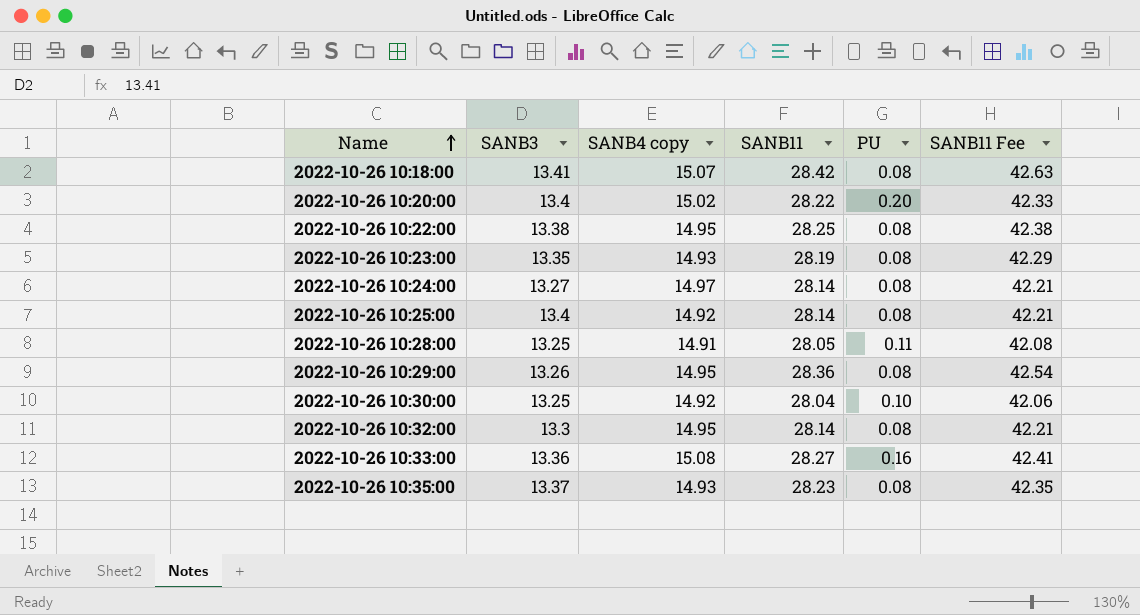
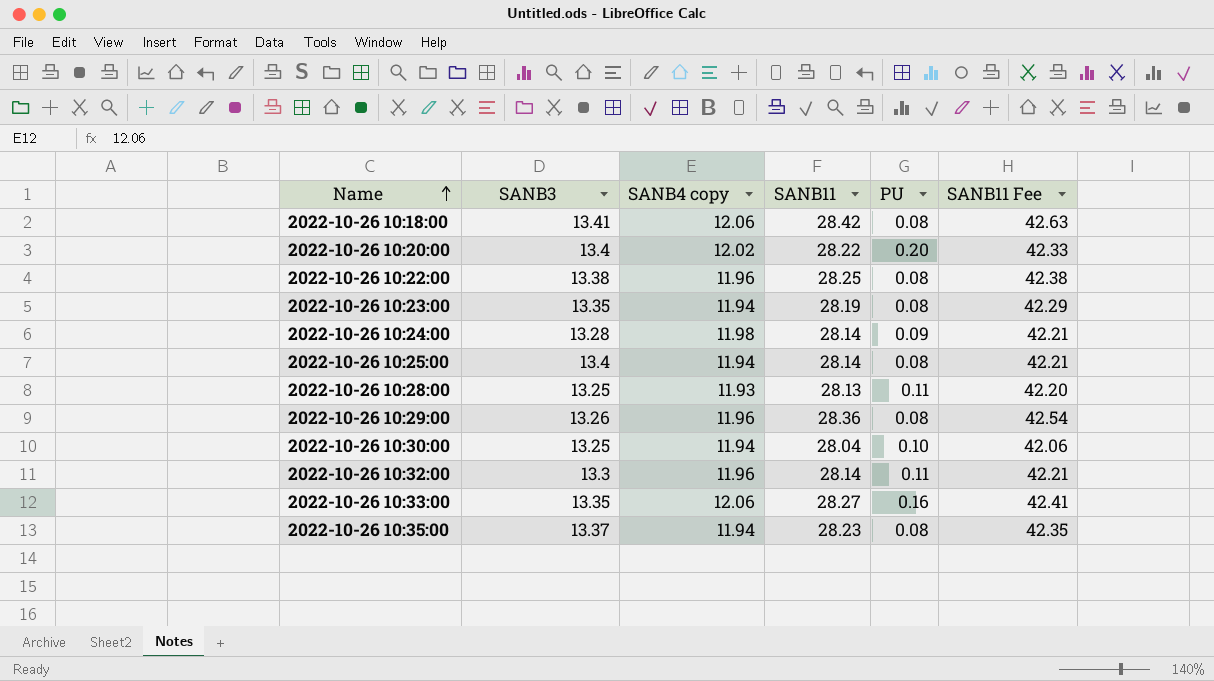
2022-10-26 10:18:00 | SANB4 copy: 15.07 -> 12.06
2022-10-26 10:20:00 | SANB4 copy: 15.02 -> 12.02
2022-10-26 10:22:00 | SANB4 copy: 14.95 -> 11.96
2022-10-26 10:23:00 | SANB4 copy: 14.93 -> 11.94
2022-10-26 10:24:00 | SANB3: 13.27 -> 13.28
2022-10-26 10:24:00 | SANB4 copy: 14.97 -> 11.98
2022-10-26 10:24:00 | PU: 0.08 -> 0.09
2022-10-26 10:25:00 | SANB4 copy: 14.92 -> 11.94
2022-10-26 10:28:00 | SANB4 copy: 14.91 -> 11.93
2022-10-26 10:28:00 | SANB11: 28.05 -> 28.13
2022-10-26 10:28:00 | SANB11 Fee: 42.08 -> 42.20
2022-10-26 10:29:00 | SANB4 copy: 14.95 -> 11.96
2022-10-26 10:30:00 | SANB4 copy: 14.92 -> 11.94
2022-10-26 10:32:00 | SANB4 copy: 14.95 -> 11.96
2022-10-26 10:32:00 | PU: 0.08 -> 0.11
2022-10-26 10:33:00 | SANB3: 13.36 -> 13.35
2022-10-26 10:33:00 | SANB4 copy: 15.08 -> 12.06
2022-10-26 10:35:00 | SANB4 copy: 14.93 -> 11.94

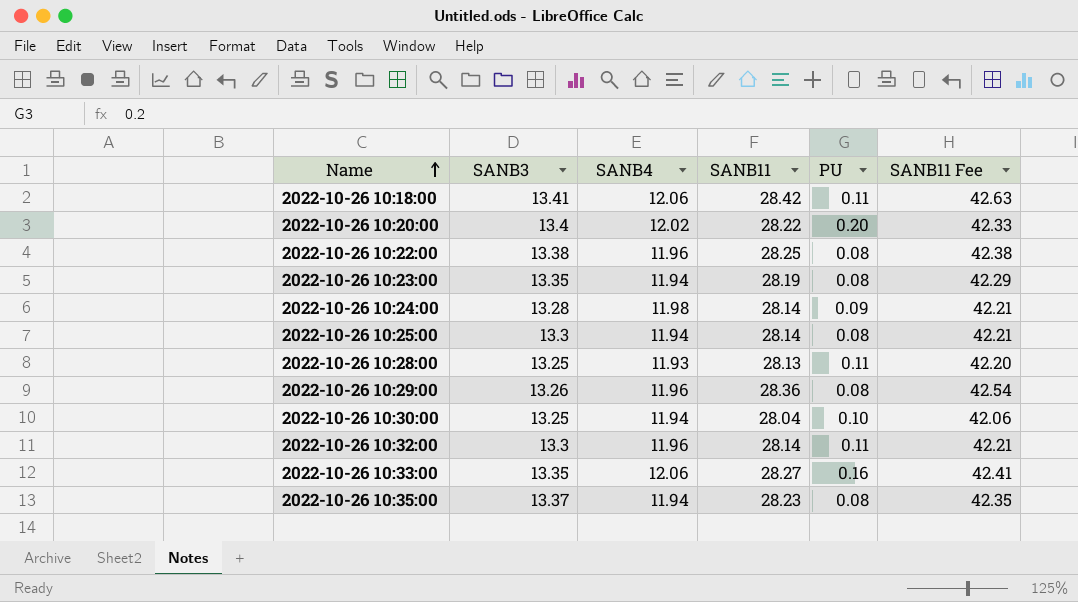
column name: SANB4 copy -> SANB4
2022-10-26 10:18:00 | PU: 0.08 -> 0.11
2022-10-26 10:25:00 | SANB3: 13.4 -> 13.3

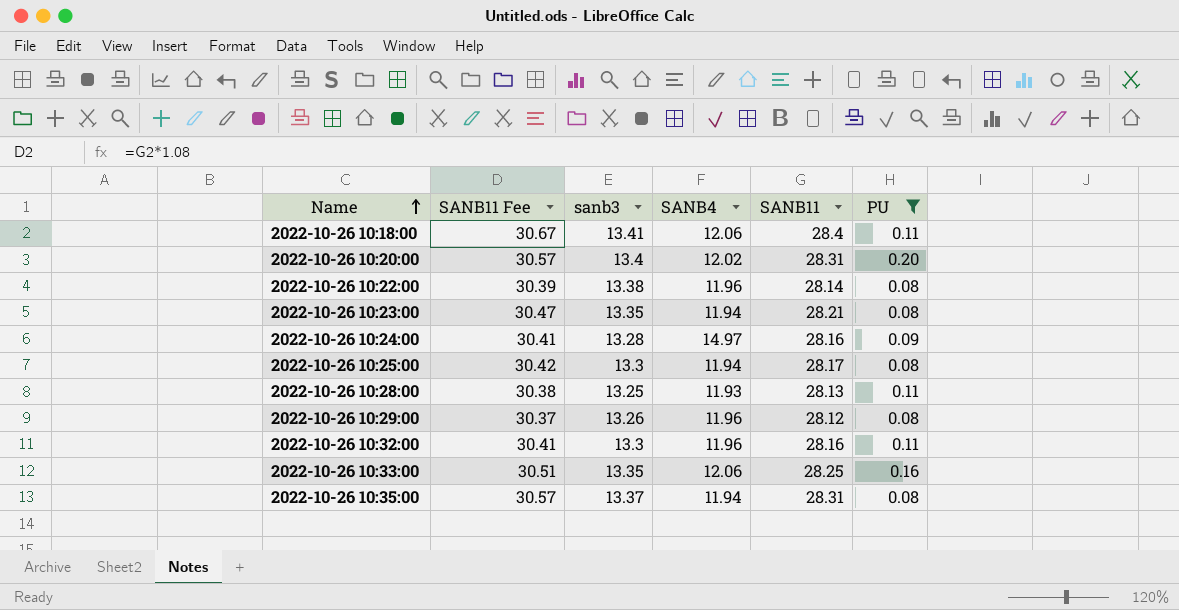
filter: none -> PU != 0.10
column SANB11 Fee | formula: [SANB11] * 1.5 -> [SANB11] * 1.08
column SANB11 Fee | position: 6 -> 2
column name: SANB3 -> sanb3
2022-10-26 10:18:00 | SANB11: 28.42 -> 28.4
2022-10-26 10:20:00 | SANB11: 28.22 -> 28.31
2022-10-26 10:22:00 | SANB11: 28.25 -> 28.14
2022-10-26 10:23:00 | SANB11: 28.19 -> 28.21
2022-10-26 10:24:00 | SANB4: 11.98 -> 14.97
2022-10-26 10:24:00 | SANB11: 28.14 -> 28.16
2022-10-26 10:25:00 | SANB11: 28.14 -> 28.17
2022-10-26 10:29:00 | SANB11: 28.36 -> 28.12
2022-10-26 10:32:00 | SANB11: 28.14 -> 28.16
2022-10-26 10:33:00 | SANB11: 28.27 -> 28.25
2022-10-26 10:35:00 | SANB11: 28.23 -> 28.31

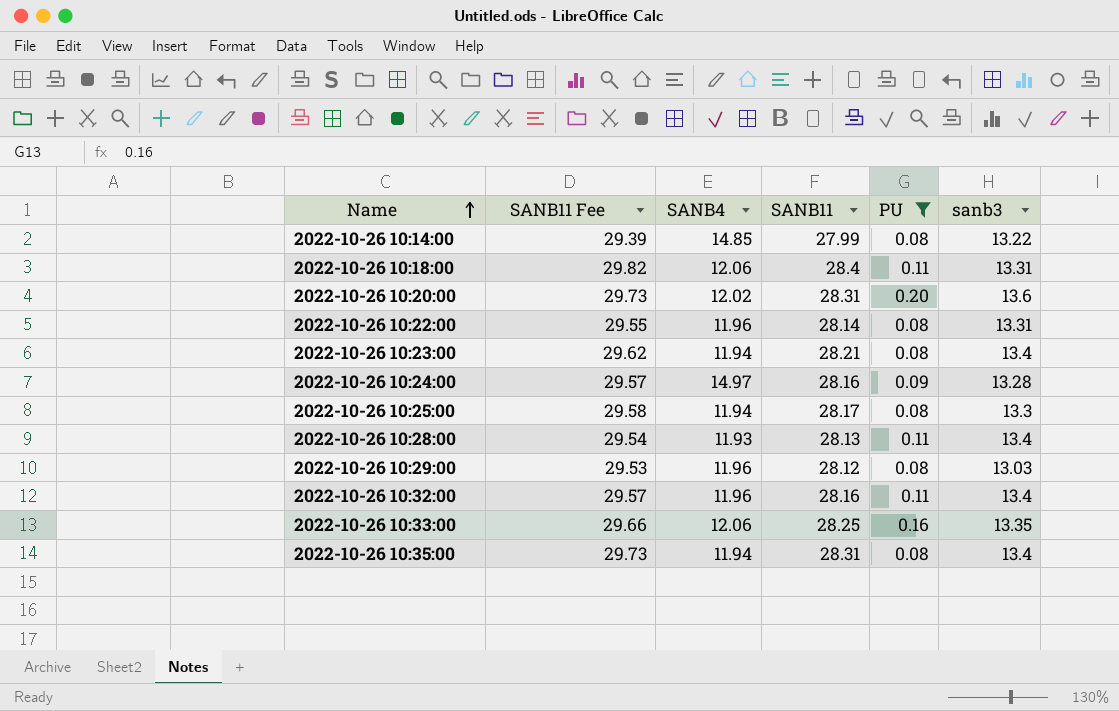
column SANB11 Fee | formula: [SANB11] * 1.08 -> [SANB11] * 1.05
column sanb3 | position: 3 -> 6
row 2022-10-26 10:14:00: none -> 29.39 | 14.85 | 27.99 | 0.08 | 13.22
2022-10-26 10:18:00 | sanb3: 13.41 -> 13.31
2022-10-26 10:20:00 | sanb3: 13.4 -> 13.6
2022-10-26 10:22:00 | sanb3: 13.38 -> 13.31
2022-10-26 10:23:00 | sanb3: 13.35 -> 13.4
2022-10-26 10:28:00 | sanb3: 13.25 -> 13.4
2022-10-26 10:29:00 | sanb3: 13.26 -> 13.03
2022-10-26 10:32:00 | sanb3: 13.3 -> 13.4
2022-10-26 10:35:00 | sanb3: 13.37 -> 13.4

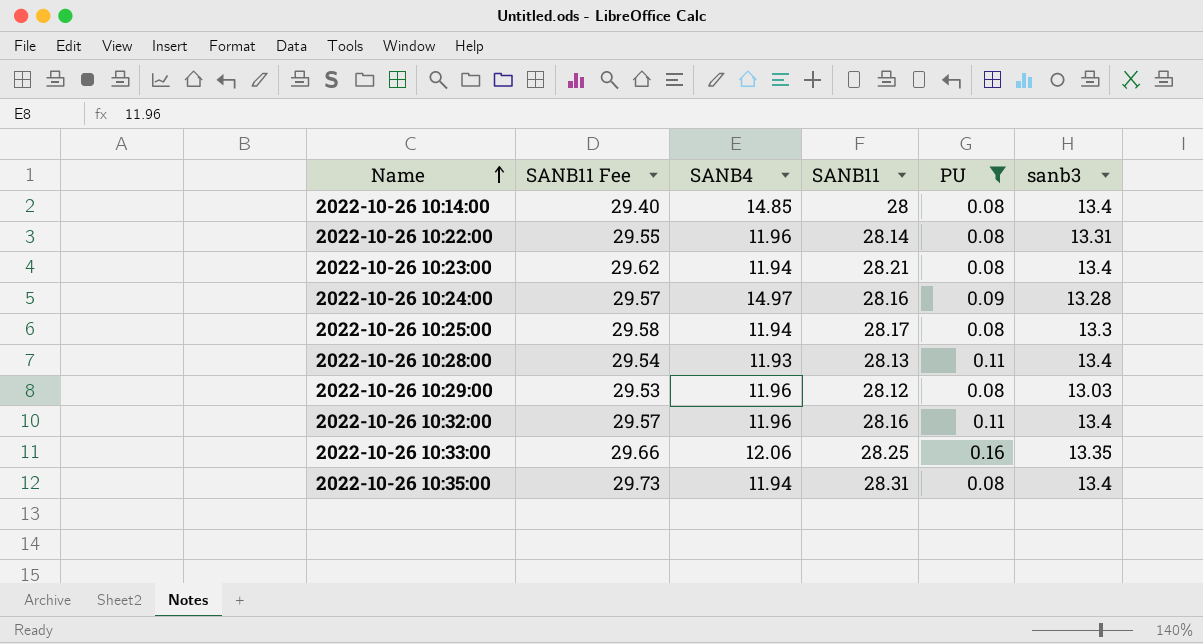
row 2022-10-26 10:18:00: 29.82 | 12.06 | 28.4 | 0.11 | 13.31 -> none
row 2022-10-26 10:20:00: 29.73 | 12.02 | 28.31 | 0.20 | 13.6 -> none
2022-10-26 10:14:00 | SANB11 Fee: 29.39 -> 29.40
2022-10-26 10:14:00 | SANB11: 27.99 -> 28
2022-10-26 10:14:00 | sanb3: 13.22 -> 13.4

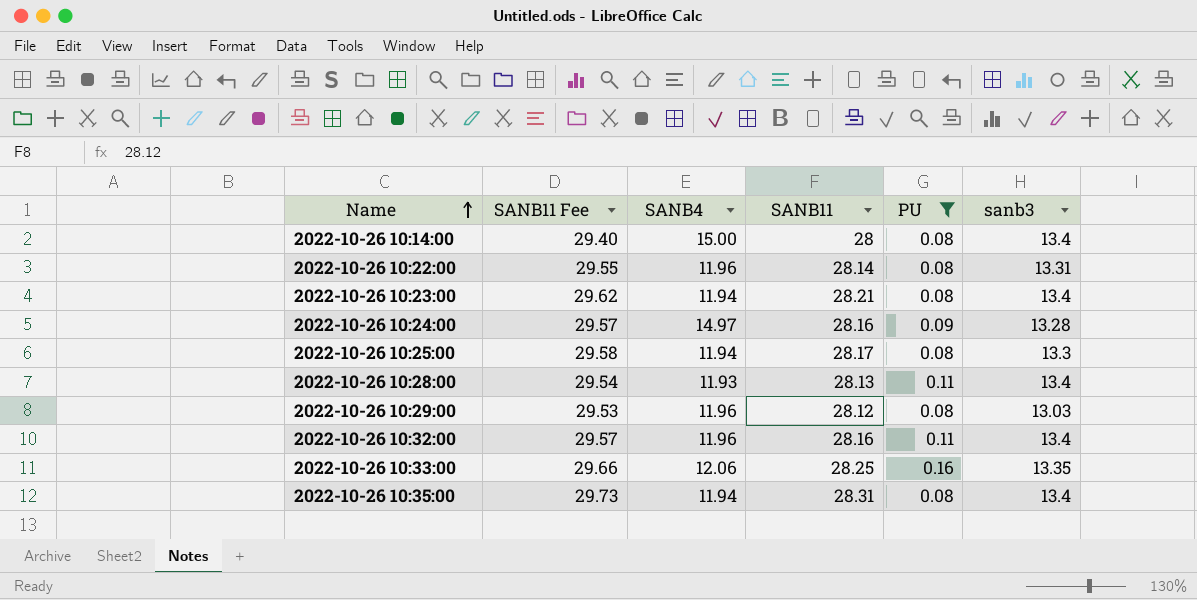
2022-10-26 10:14:00 | SANB4: 14.85 -> 15.00

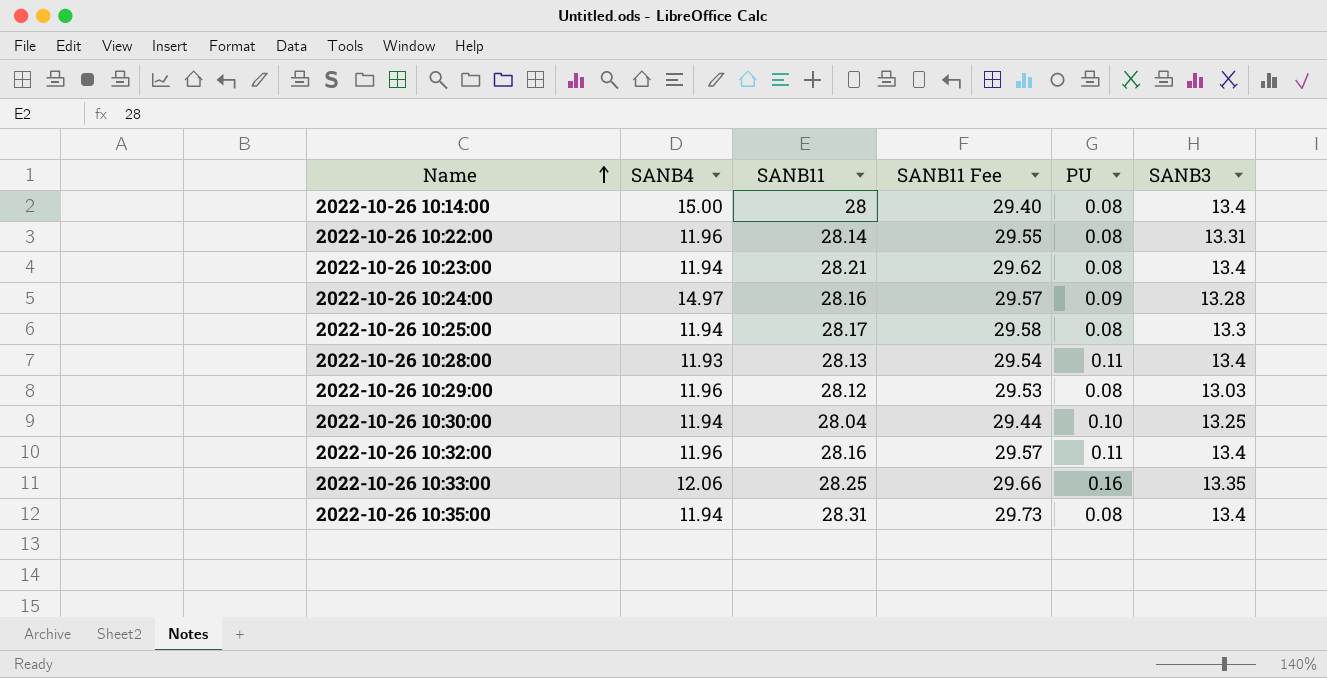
filter: PU != 0.10 -> none
column SANB11 Fee | position: 2 -> 4
column name: sanb3 -> SANB3

